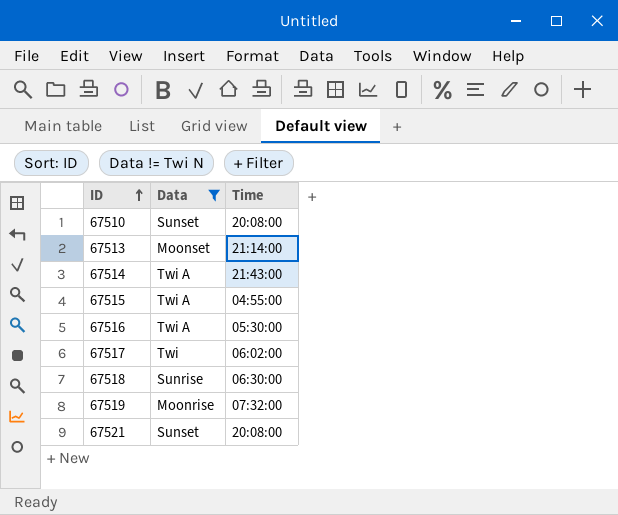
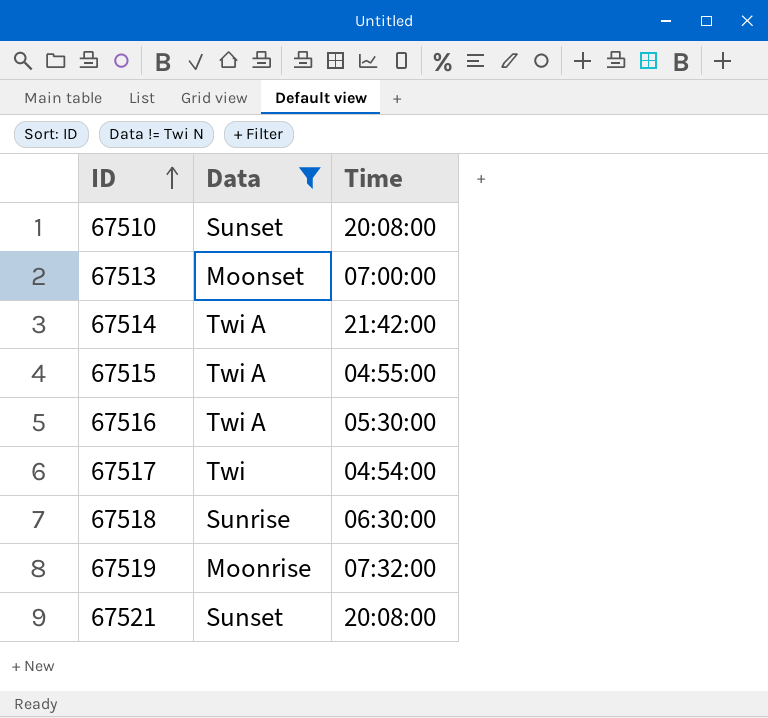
67513 | Time: 21:14:00 -> 07:00:00
67514 | Time: 21:43:00 -> 21:42:00
67517 | Time: 06:02:00 -> 04:54:00

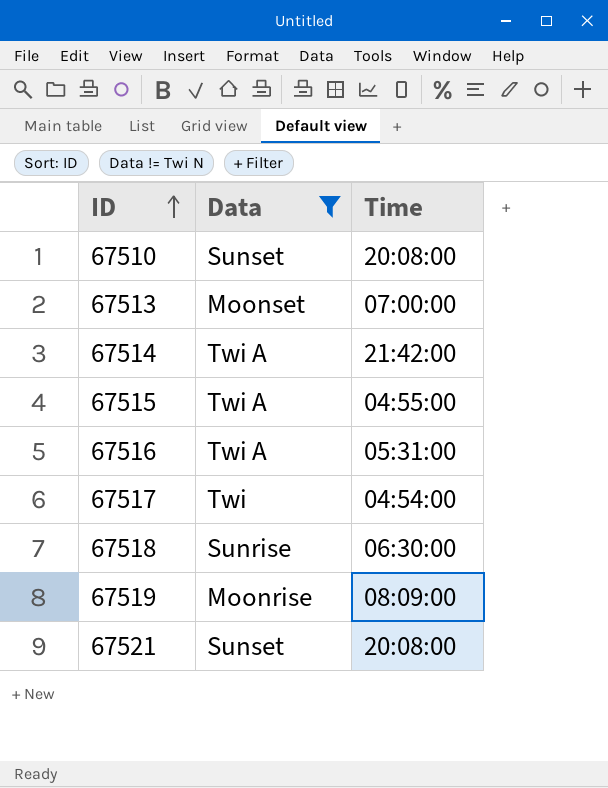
67516 | Time: 05:30:00 -> 05:31:00
67519 | Time: 07:32:00 -> 08:09:00

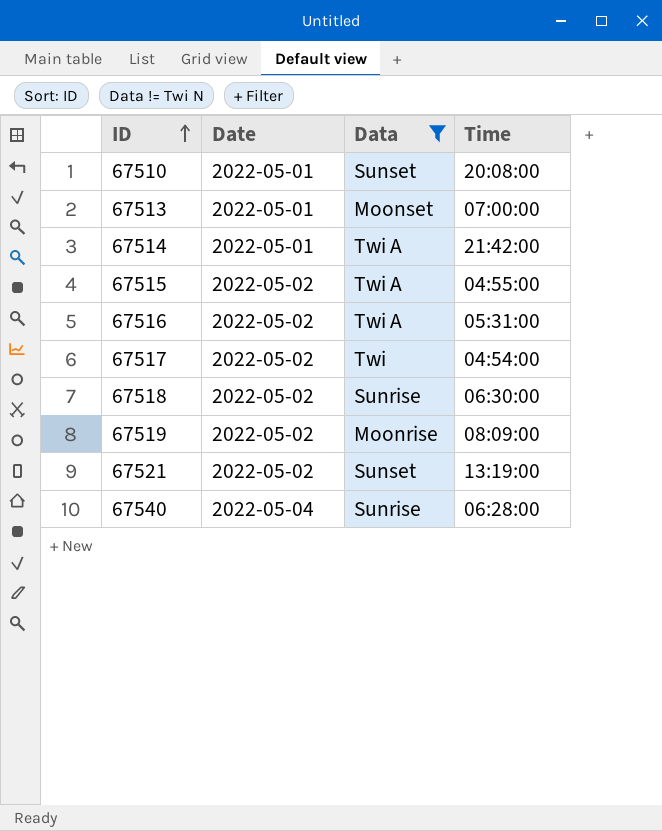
column Date | position: none -> 2
67521 | Time: 20:08:00 -> 13:19:00
row 67540: none -> 2022-05-04 | Sunrise | 06:28:00

